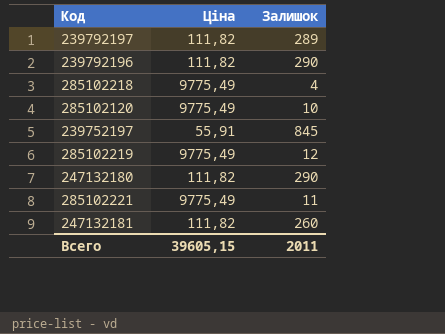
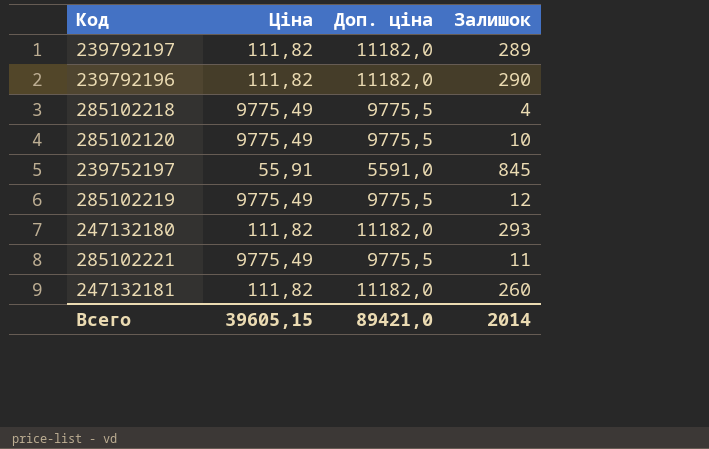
column Доп. ціна | position: none -> 3
247132180 | Залишок: 290 -> 293
Всего | Залишок: 2011 -> 2014

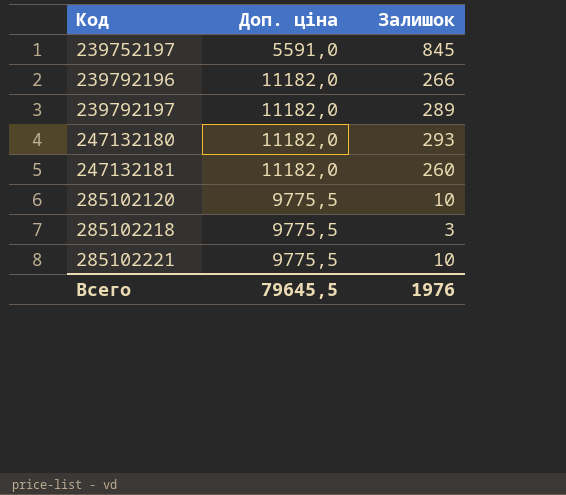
row order: none -> Код ascending
column Ціна | position: 2 -> none
row 285102219: 9775,49 | 9775,5 | 12 -> none
239792196 | Залишок: 290 -> 266
285102218 | Залишок: 4 -> 3
285102221 | Залишок: 11 -> 10
Всего | Доп. ціна: 89421,0 -> 79645,5
Всего | Залишок: 2014 -> 1976

